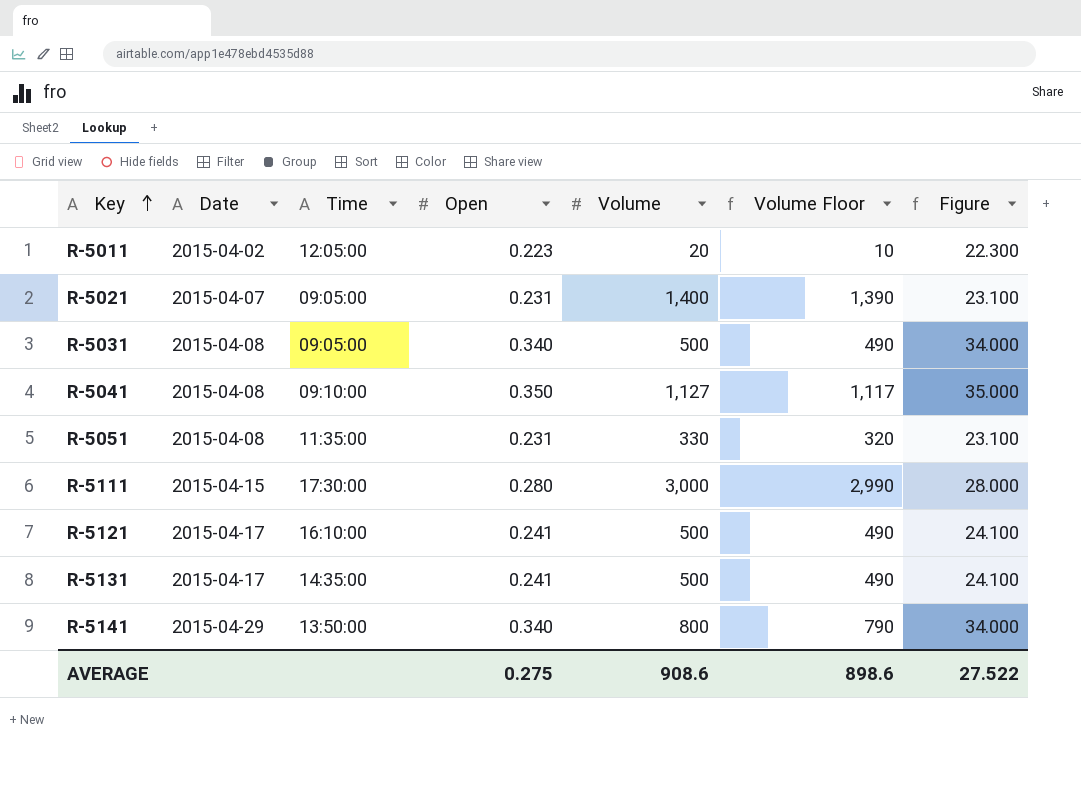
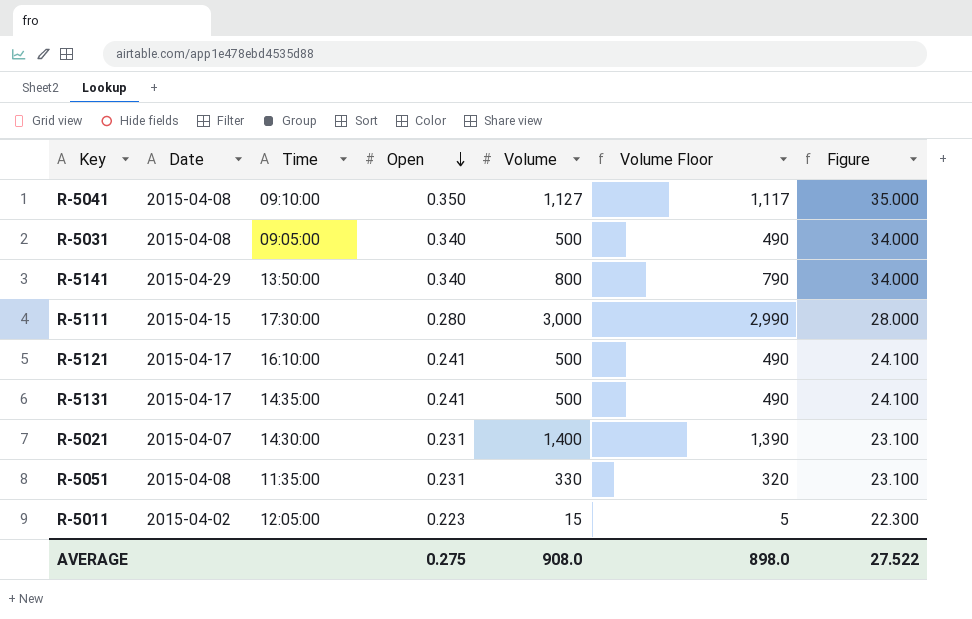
row order: Key ascending -> Open descending
R-5021 | Time: 09:05:00 -> 14:30:00
R-5011 | Volume: 20 -> 15
R-5011 | Volume Floor: 10 -> 5
AVERAGE | Volume: 908.6 -> 908.0
AVERAGE | Volume Floor: 898.6 -> 898.0

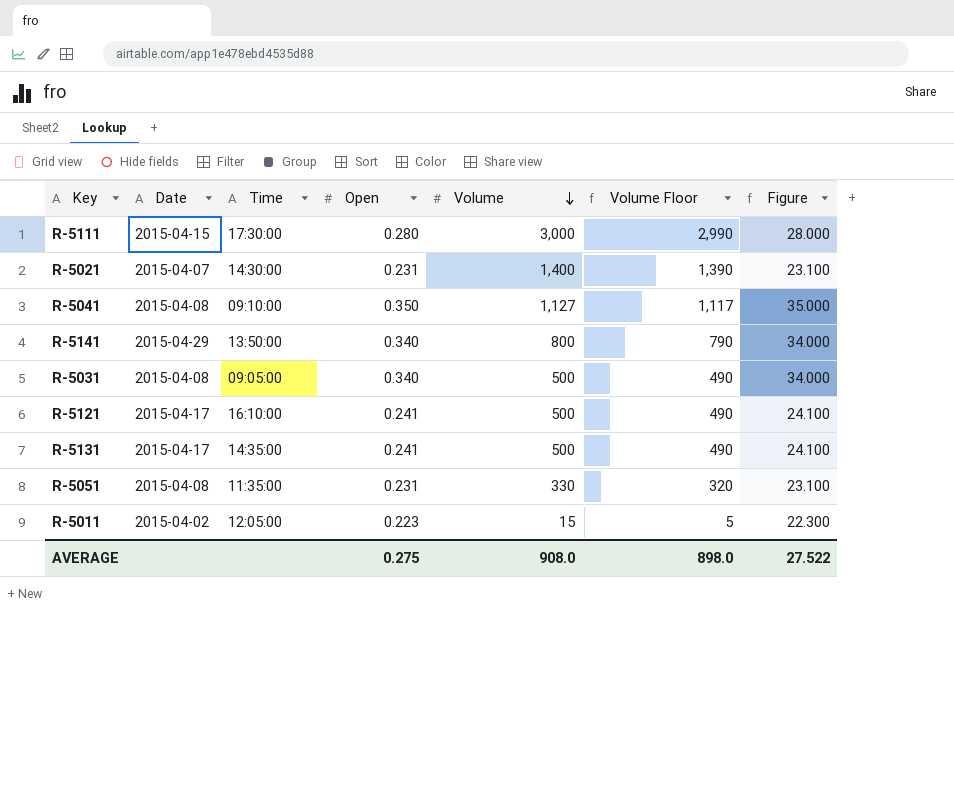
row order: Open descending -> Volume descending

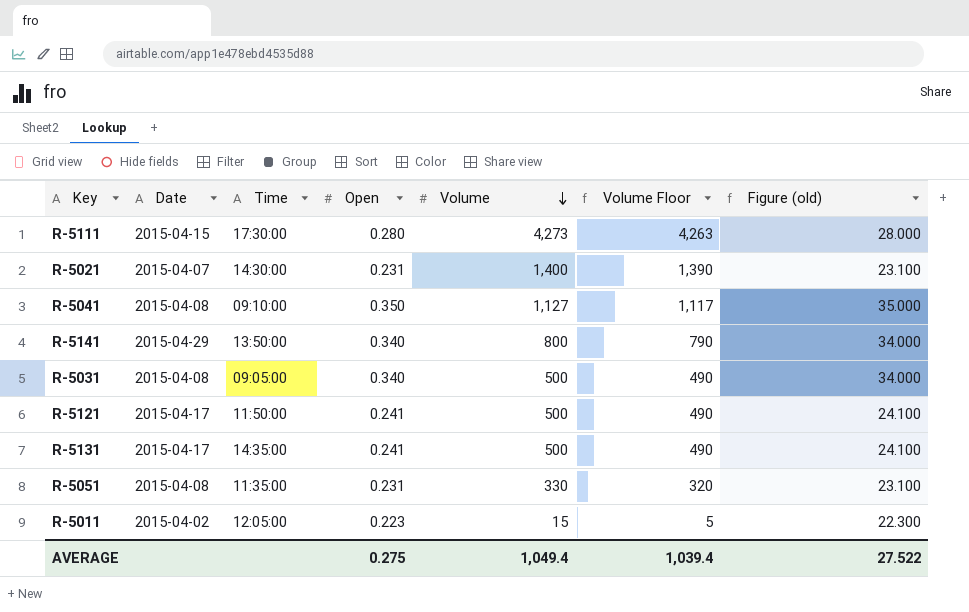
column name: Figure -> Figure (old)
R-5111 | Volume: 3,000 -> 4,273
R-5111 | Volume Floor: 2,990 -> 4,263
R-5121 | Time: 16:10:00 -> 11:50:00
AVERAGE | Volume: 908.0 -> 1,049.4
AVERAGE | Volume Floor: 898.0 -> 1,039.4

